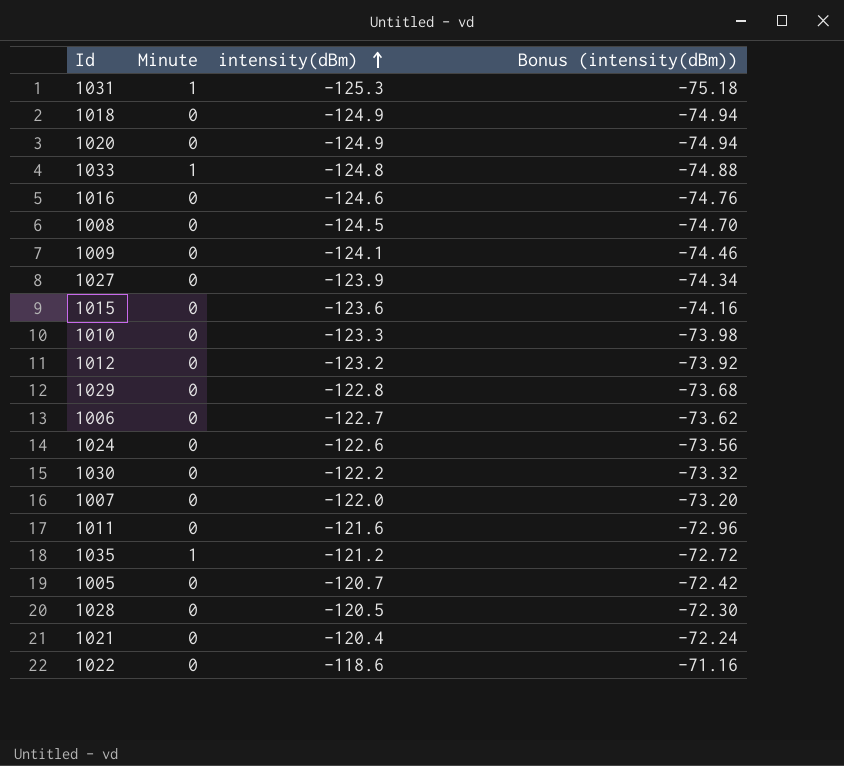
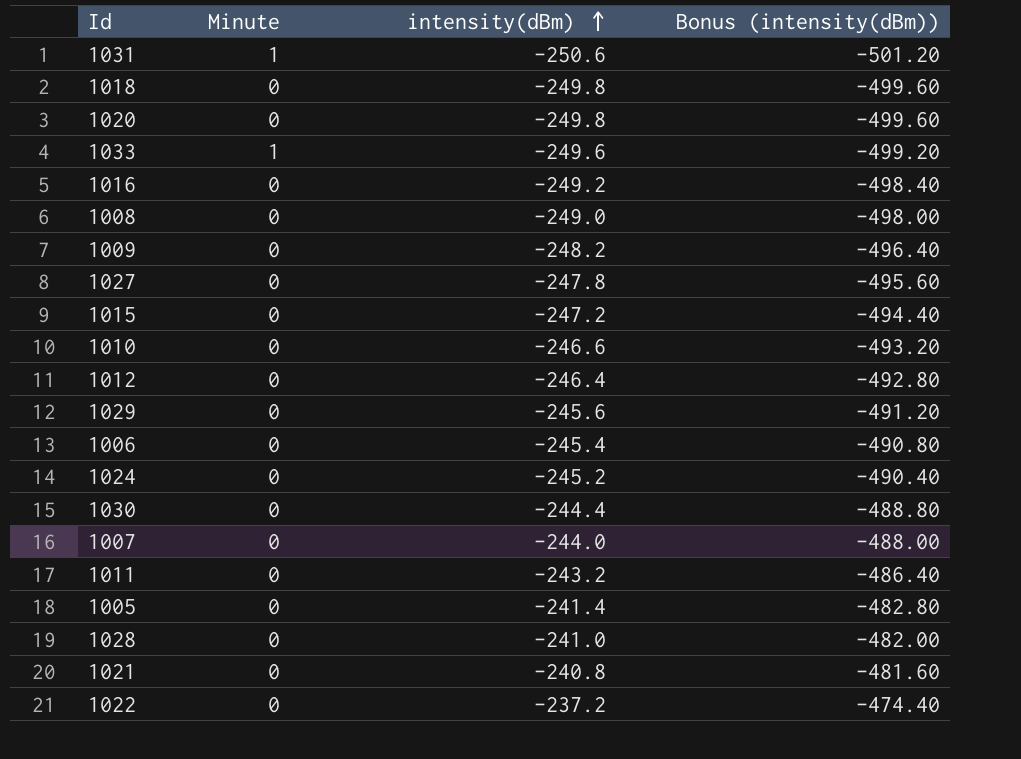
column Bonus (intensity(dBm)) | formula: [intensity(dBm)] * 0.6 -> [intensity(dBm)] * 2
row 1035: 1 | -121.2 | -72.72 -> none
1031 | intensity(dBm): -125.3 -> -250.6
1018 | intensity(dBm): -124.9 -> -249.8
1020 | intensity(dBm): -124.9 -> -249.8
1033 | intensity(dBm): -124.8 -> -249.6
1016 | intensity(dBm): -124.6 -> -249.2
1008 | intensity(dBm): -124.5 -> -249.0
1009 | intensity(dBm): -124.1 -> -248.2
1027 | intensity(dBm): -123.9 -> -247.8
1015 | intensity(dBm): -123.6 -> -247.2
1010 | intensity(dBm): -123.3 -> -246.6
1012 | intensity(dBm): -123.2 -> -246.4
1029 | intensity(dBm): -122.8 -> -245.6
1006 | intensity(dBm): -122.7 -> -245.4
1024 | intensity(dBm): -122.6 -> -245.2
1030 | intensity(dBm): -122.2 -> -244.4
1007 | intensity(dBm): -122.0 -> -244.0
1011 | intensity(dBm): -121.6 -> -243.2
1005 | intensity(dBm): -120.7 -> -241.4
1028 | intensity(dBm): -120.5 -> -241.0
1021 | intensity(dBm): -120.4 -> -240.8
1022 | intensity(dBm): -118.6 -> -237.2

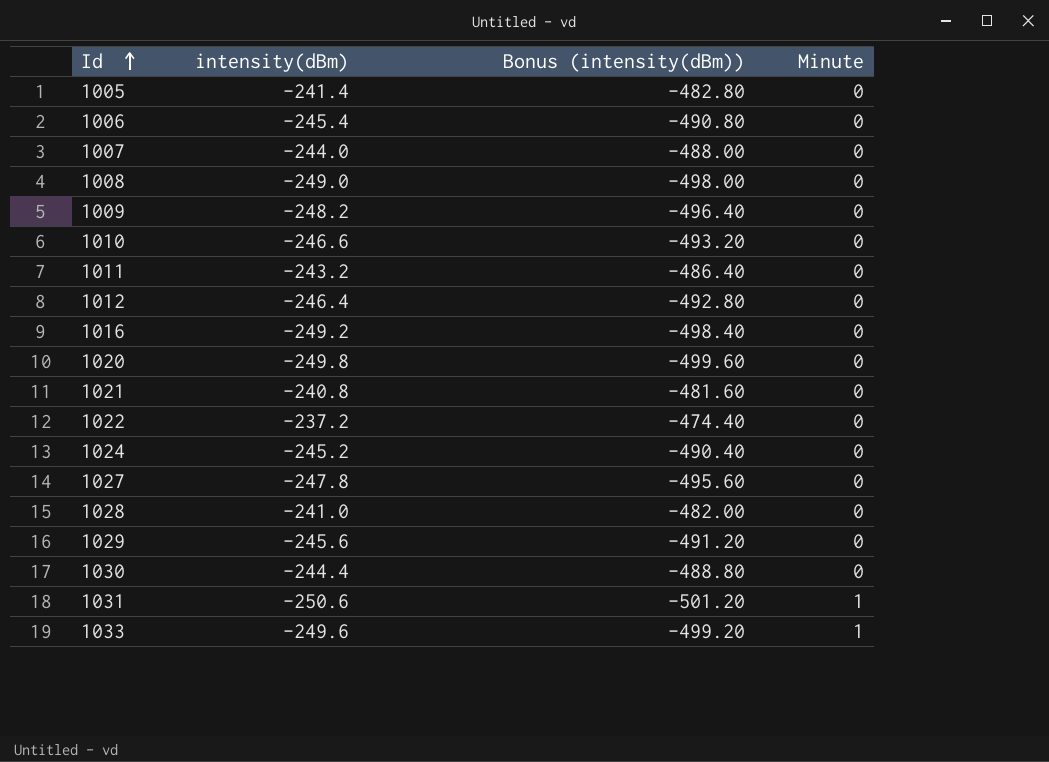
row order: intensity(dBm) ascending -> Id ascending
column Minute | position: 2 -> 4
row 1018: 0 | -249.8 | -499.60 -> none
row 1015: 0 | -247.2 | -494.40 -> none

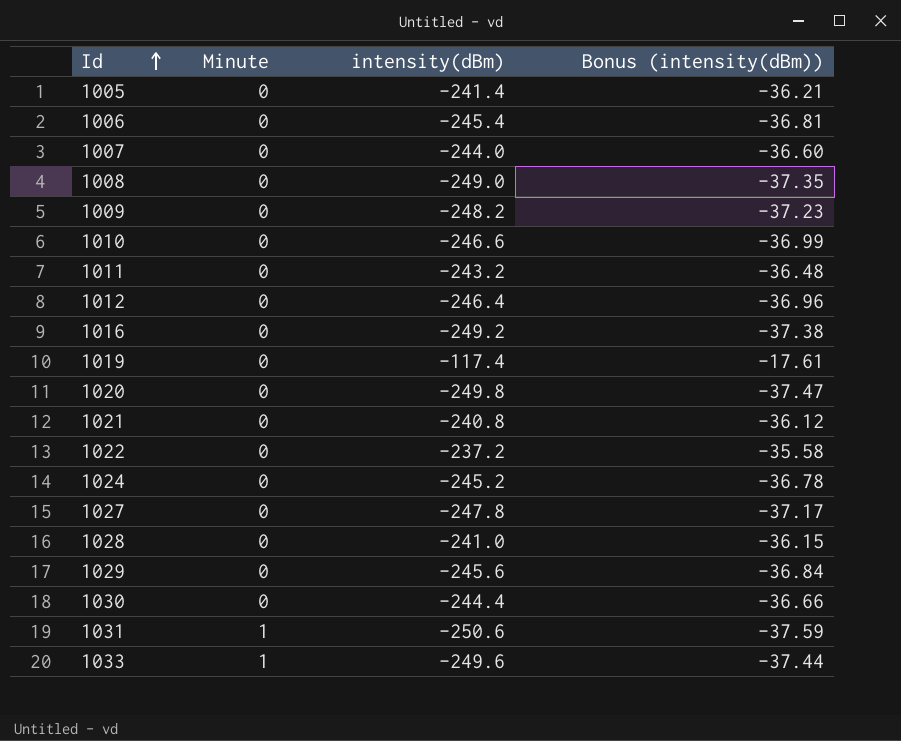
column Minute | position: 4 -> 2
column Bonus (intensity(dBm)) | formula: [intensity(dBm)] * 2 -> [intensity(dBm)] * 0.15
row 1019: none -> 0 | -117.4 | -17.61

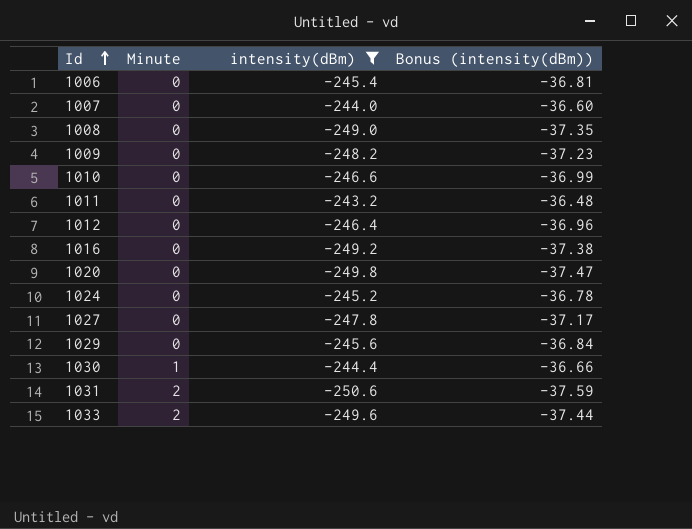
filter: none -> intensity(dBm) <= -243.2
1030 | Minute: 0 -> 1
1031 | Minute: 1 -> 2
1033 | Minute: 1 -> 2

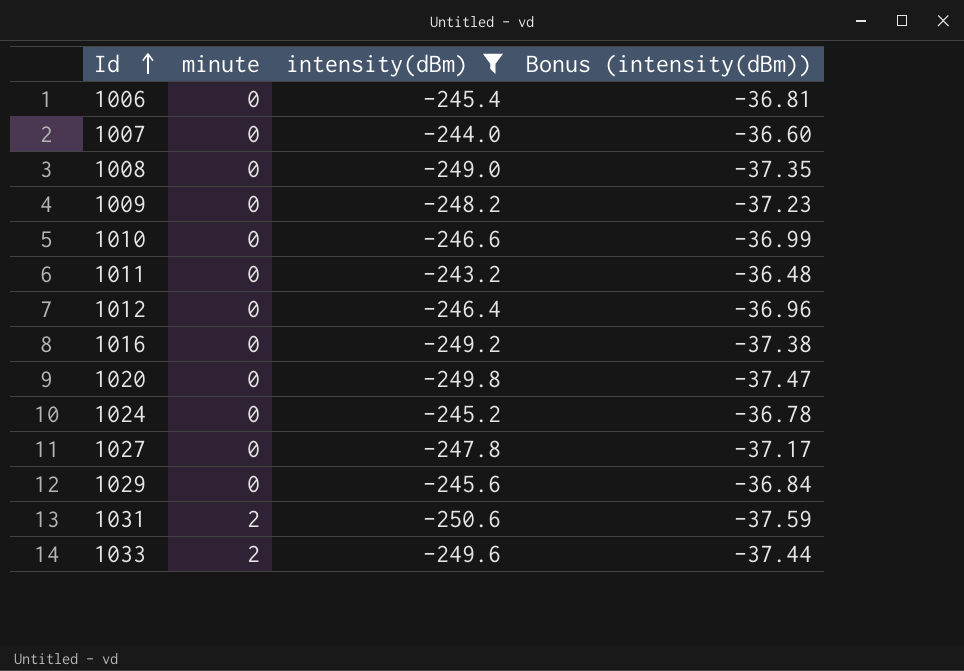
column name: Minute -> minute
row 1030: 1 | -244.4 | -36.66 -> none

